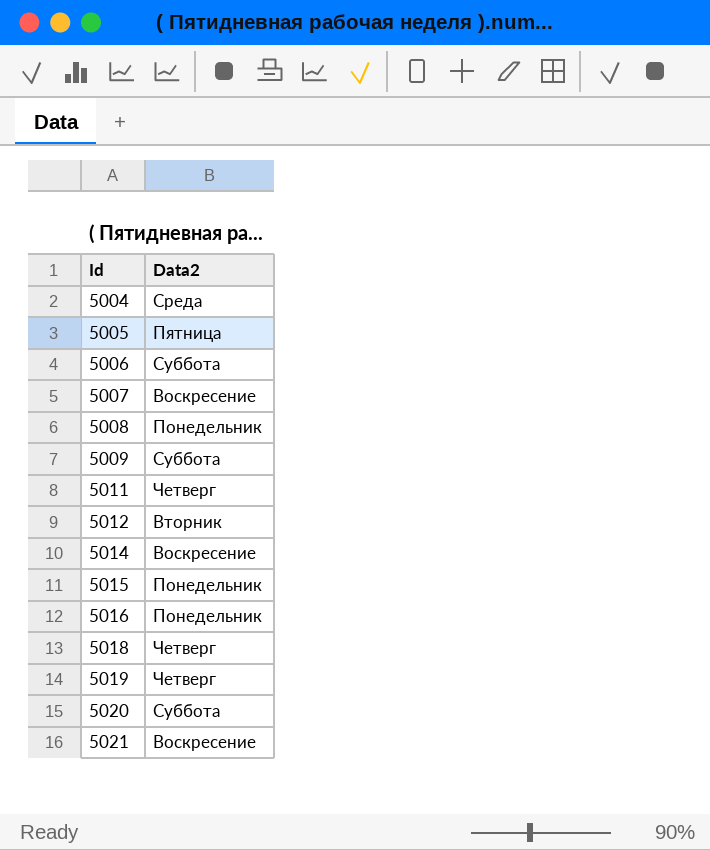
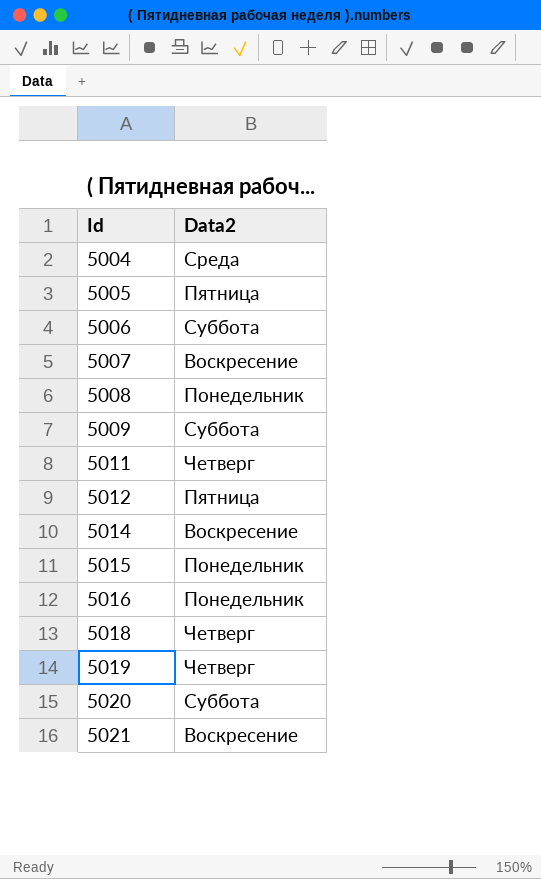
5012 | Data2: Вторник -> Пятница

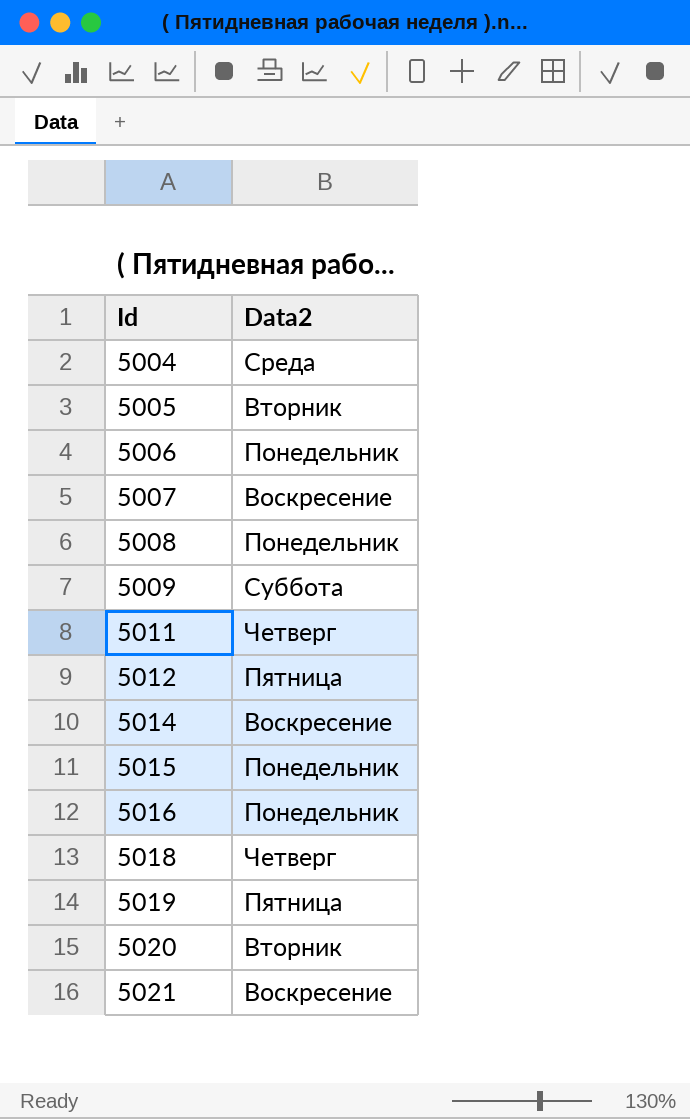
5005 | Data2: Пятница -> Вторник
5006 | Data2: Суббота -> Понедельник
5019 | Data2: Четверг -> Пятница
5020 | Data2: Суббота -> Вторник

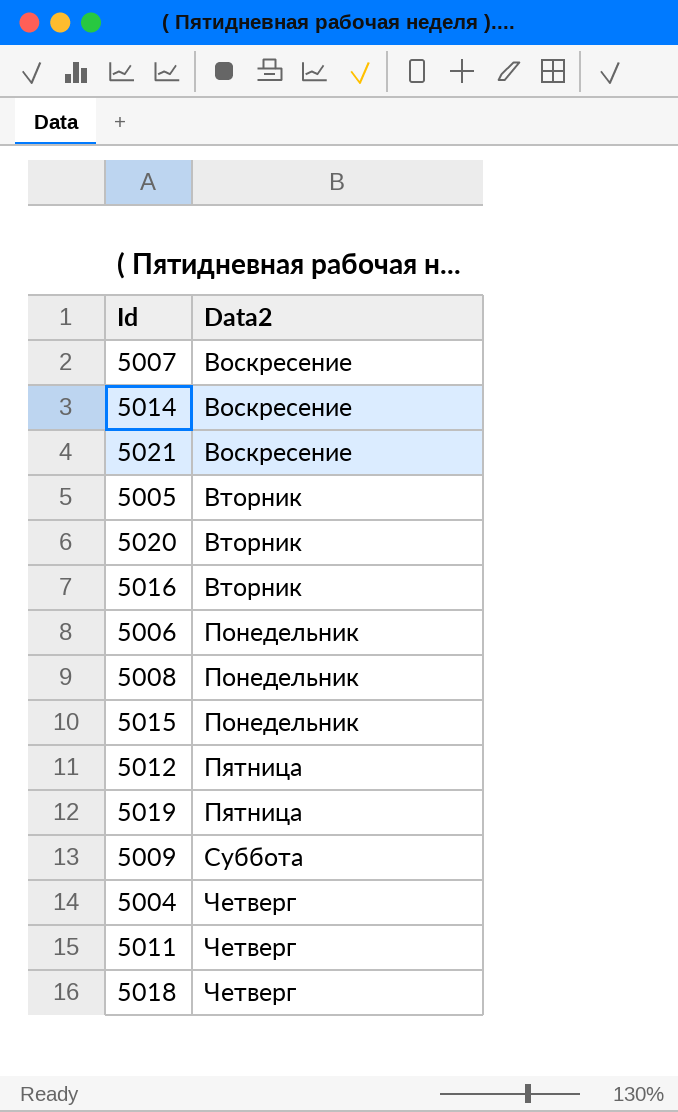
row order: Id ascending -> Data2 ascending
5016 | Data2: Понедельник -> Вторник
5004 | Data2: Среда -> Четверг

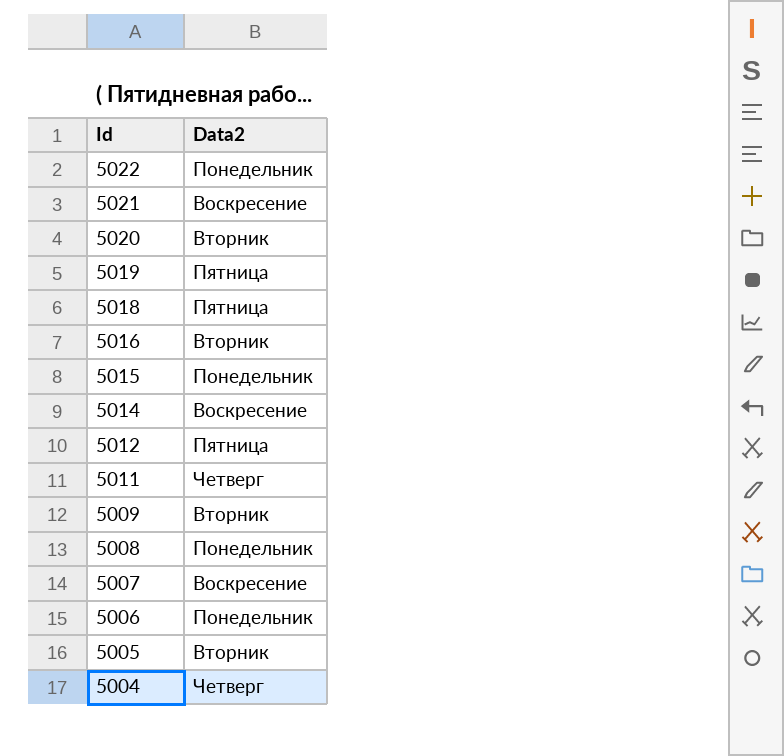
row order: Data2 ascending -> Id descending
row 5022: none -> Понедельник
5018 | Data2: Четверг -> Пятница
5009 | Data2: Суббота -> Вторник

